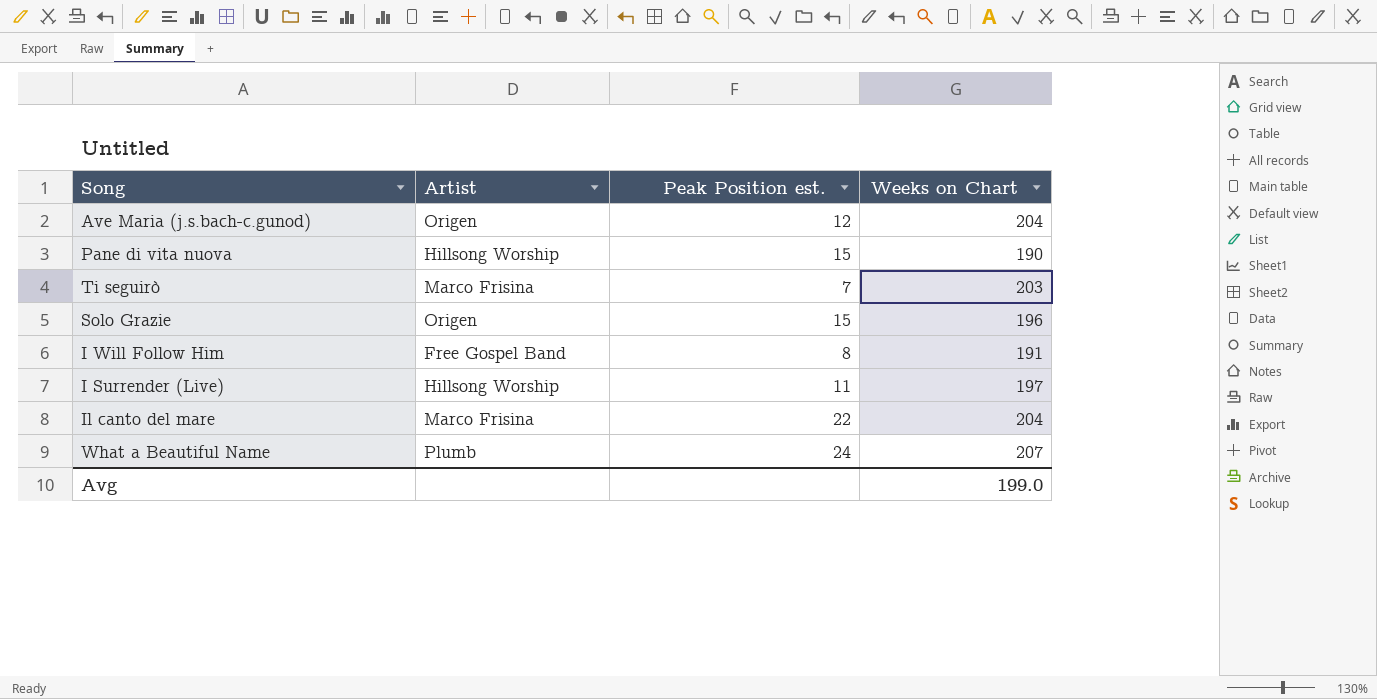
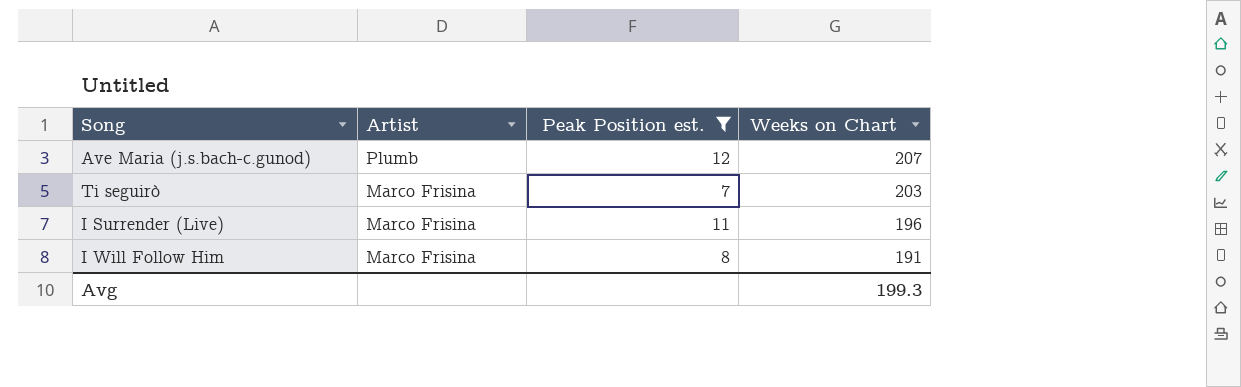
filter: none -> Peak Position est. <= 12
row order: none -> Artist descending
Ave Maria (j.s.bach-c.gunod) | Artist: Origen -> Plumb
Ave Maria (j.s.bach-c.gunod) | Weeks on Chart: 204 -> 207
I Surrender (Live) | Artist: Hillsong Worship -> Marco Frisina
I Surrender (Live) | Weeks on Chart: 197 -> 196
I Will Follow Him | Artist: Free Gospel Band -> Marco Frisina
Avg | Weeks on Chart: 199.0 -> 199.3

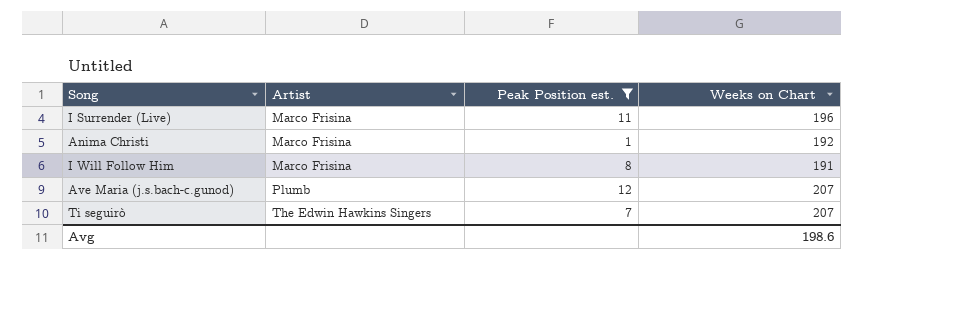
row order: Artist descending -> Artist ascending
row Anima Christi: none -> Marco Frisina | 1 | 192
Ti seguirò | Artist: Marco Frisina -> The Edwin Hawkins Singers
Ti seguirò | Weeks on Chart: 203 -> 207
Avg | Weeks on Chart: 199.3 -> 198.6

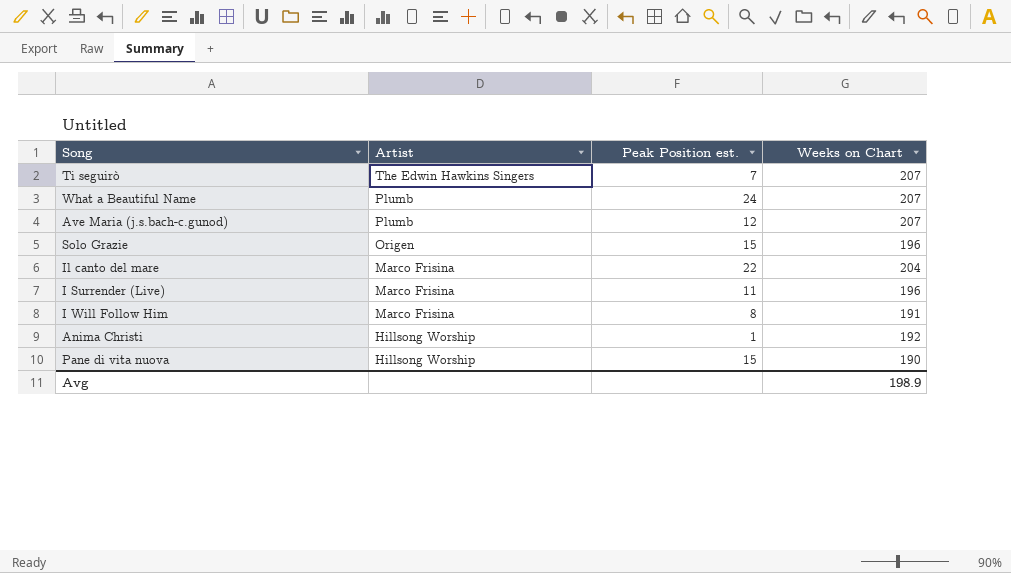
filter: Peak Position est. <= 12 -> none
row order: Artist ascending -> Artist descending
Anima Christi | Artist: Marco Frisina -> Hillsong Worship
Avg | Weeks on Chart: 198.6 -> 198.9

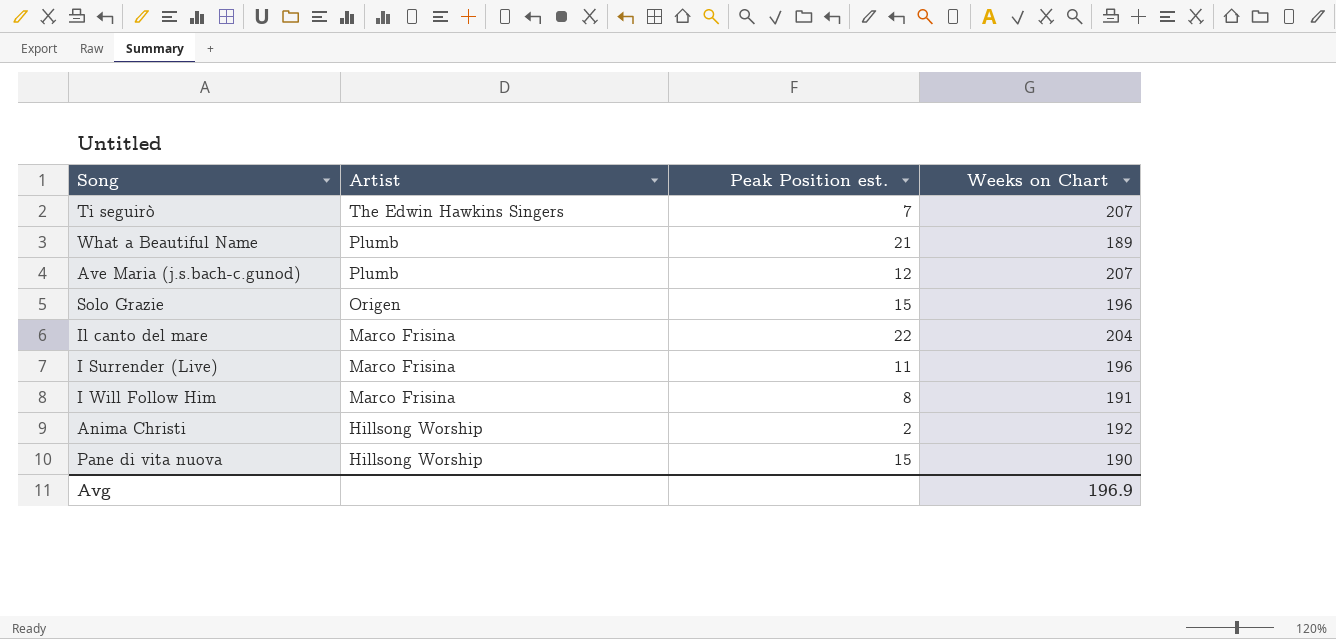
What a Beautiful Name | Peak Position est.: 24 -> 21
What a Beautiful Name | Weeks on Chart: 207 -> 189
Anima Christi | Peak Position est.: 1 -> 2
Avg | Weeks on Chart: 198.9 -> 196.9

